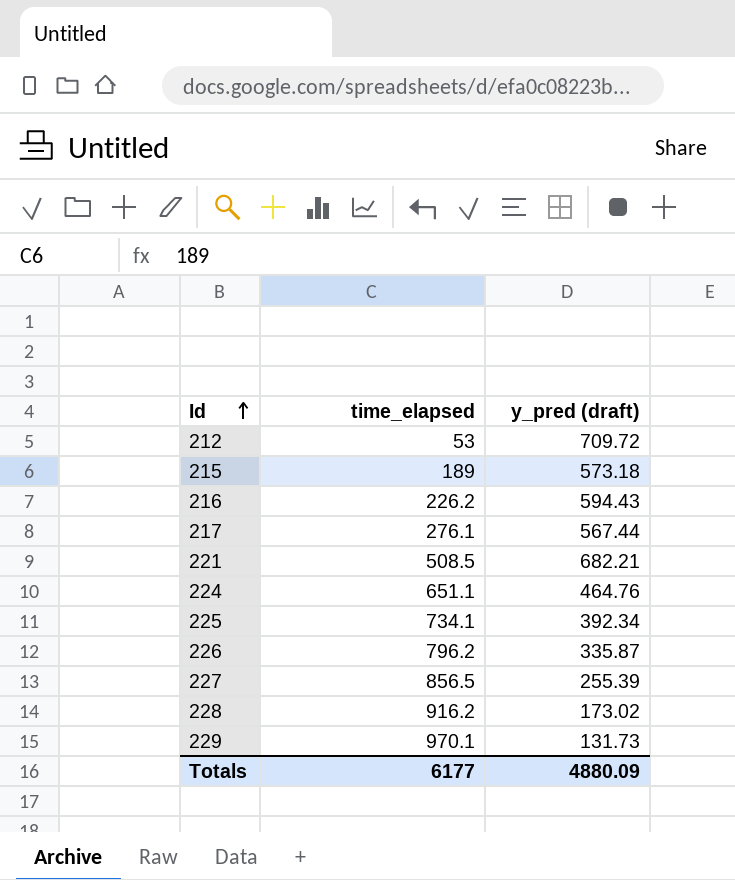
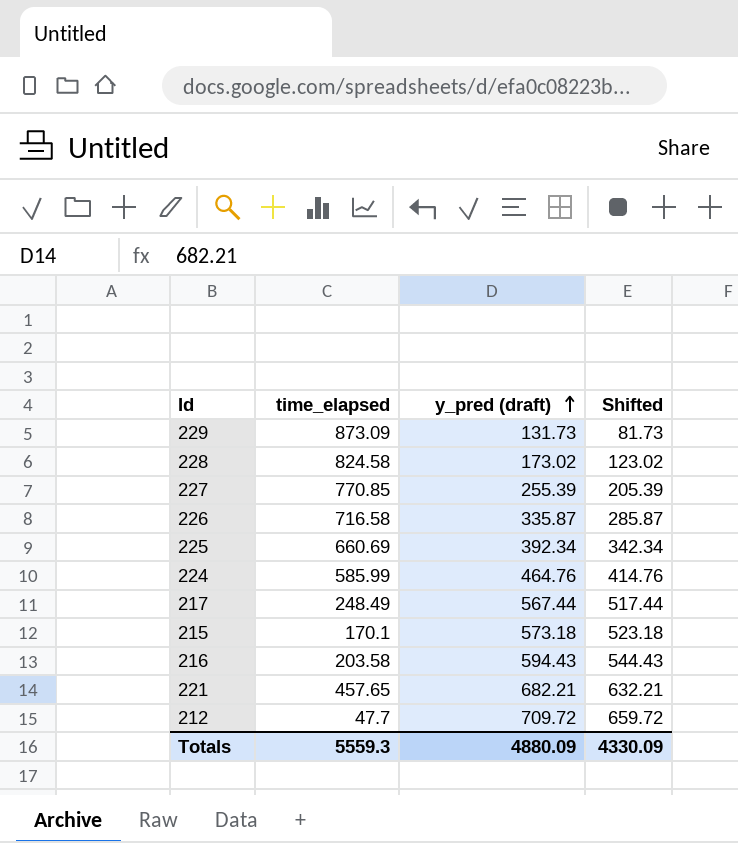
row order: Id ascending -> y_pred (draft) ascending
column Shifted | formula: none -> [y_pred (draft)] - 50
229 | time_elapsed: 970.1 -> 873.09
228 | time_elapsed: 916.2 -> 824.58
227 | time_elapsed: 856.5 -> 770.85
226 | time_elapsed: 796.2 -> 716.58
225 | time_elapsed: 734.1 -> 660.69
224 | time_elapsed: 651.1 -> 585.99
217 | time_elapsed: 276.1 -> 248.49
215 | time_elapsed: 189 -> 170.1
216 | time_elapsed: 226.2 -> 203.58
221 | time_elapsed: 508.5 -> 457.65
212 | time_elapsed: 53 -> 47.7
Totals | time_elapsed: 6177 -> 5559.3

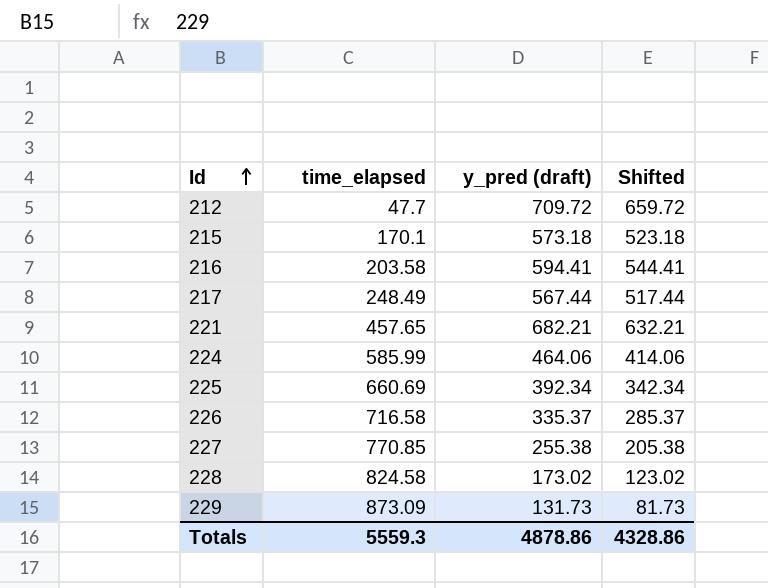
row order: y_pred (draft) ascending -> Id ascending
216 | y_pred (draft): 594.43 -> 594.41
216 | Shifted: 544.43 -> 544.41
224 | y_pred (draft): 464.76 -> 464.06
224 | Shifted: 414.76 -> 414.06
226 | y_pred (draft): 335.87 -> 335.37
226 | Shifted: 285.87 -> 285.37
227 | y_pred (draft): 255.39 -> 255.38
227 | Shifted: 205.39 -> 205.38
Totals | y_pred (draft): 4880.09 -> 4878.86
Totals | Shifted: 4330.09 -> 4328.86

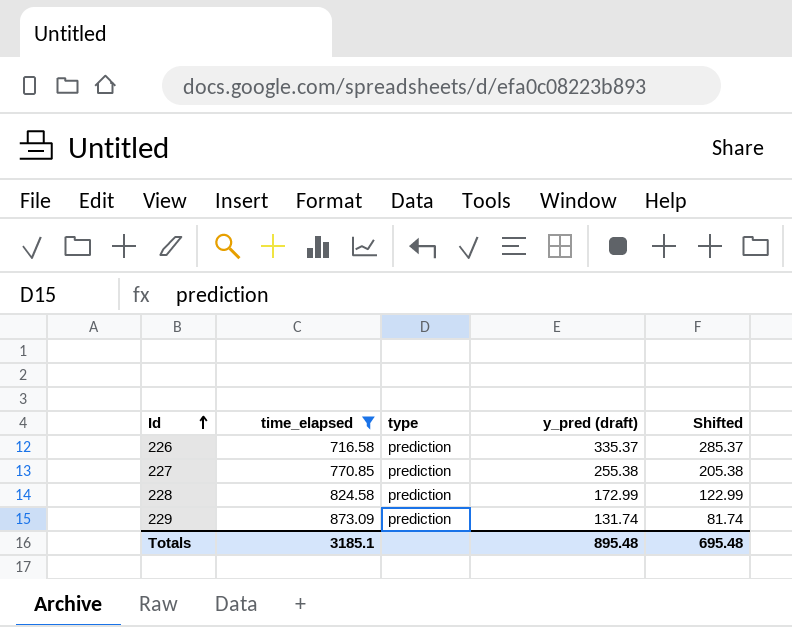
filter: none -> time_elapsed >= 716.58
column type | position: none -> 3
228 | y_pred (draft): 173.02 -> 172.99
228 | Shifted: 123.02 -> 122.99
229 | y_pred (draft): 131.73 -> 131.74
229 | Shifted: 81.73 -> 81.74
Totals | time_elapsed: 5559.3 -> 3185.1
Totals | y_pred (draft): 4878.86 -> 895.48
Totals | Shifted: 4328.86 -> 695.48

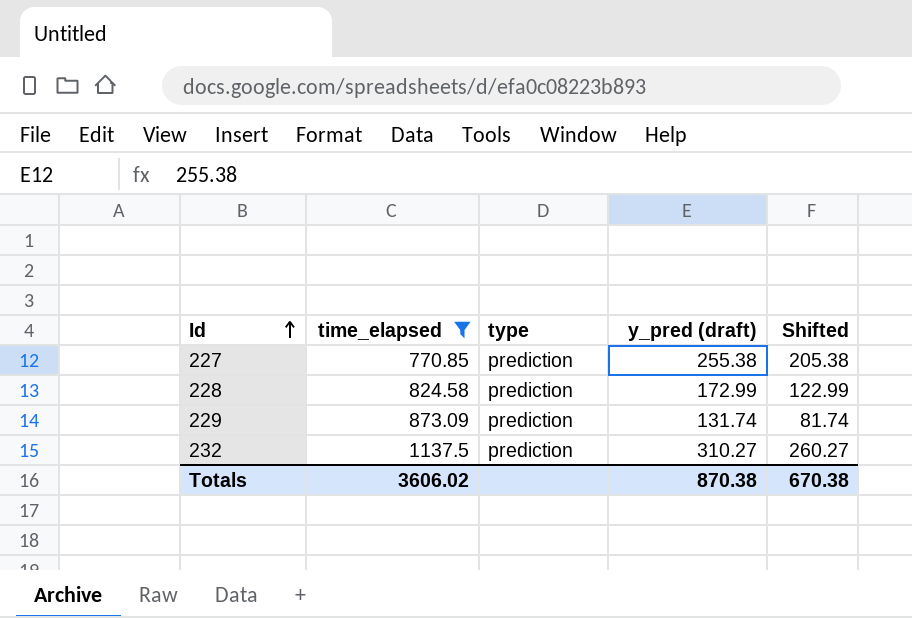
row 226: 716.58 | prediction | 335.37 | 285.37 -> none
row 232: none -> 1137.5 | prediction | 310.27 | 260.27
Totals | time_elapsed: 3185.1 -> 3606.02
Totals | y_pred (draft): 895.48 -> 870.38
Totals | Shifted: 695.48 -> 670.38

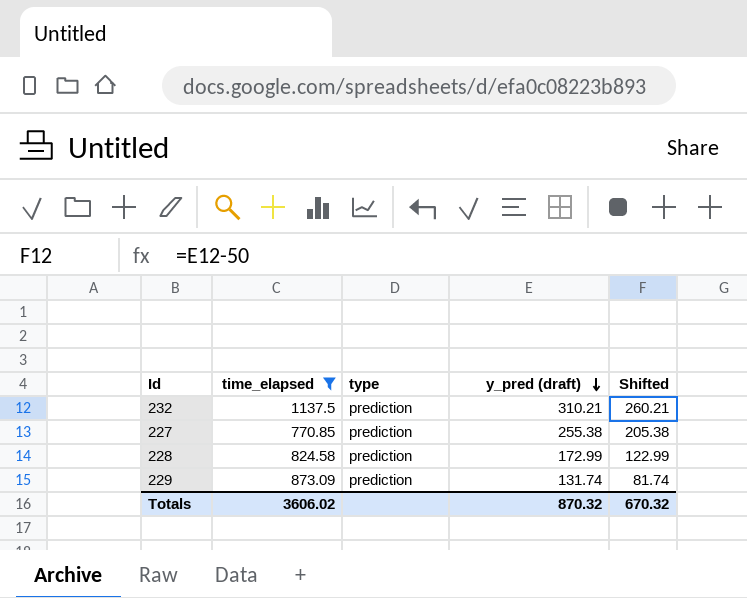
row order: Id ascending -> y_pred (draft) descending
232 | y_pred (draft): 310.27 -> 310.21
232 | Shifted: 260.27 -> 260.21
Totals | y_pred (draft): 870.38 -> 870.32
Totals | Shifted: 670.38 -> 670.32

